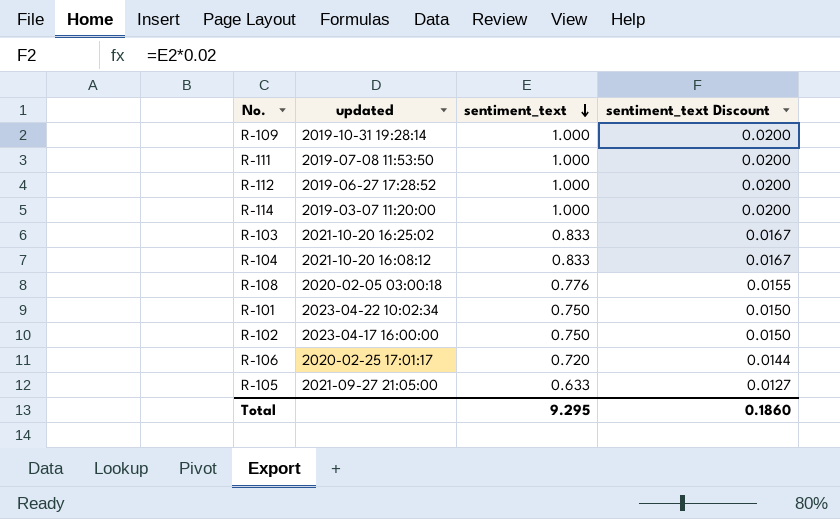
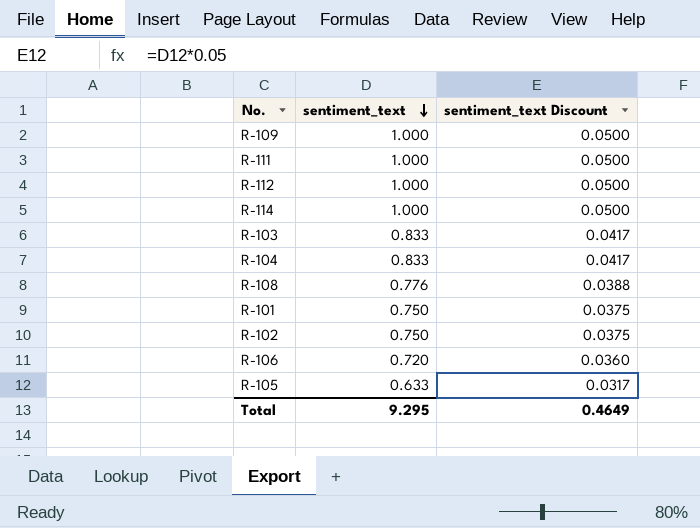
column updated | position: 2 -> none
column sentiment_text Discount | formula: [sentiment_text] * 0.02 -> [sentiment_text] * 0.05
Total | sentiment_text Discount: 0.1860 -> 0.4649

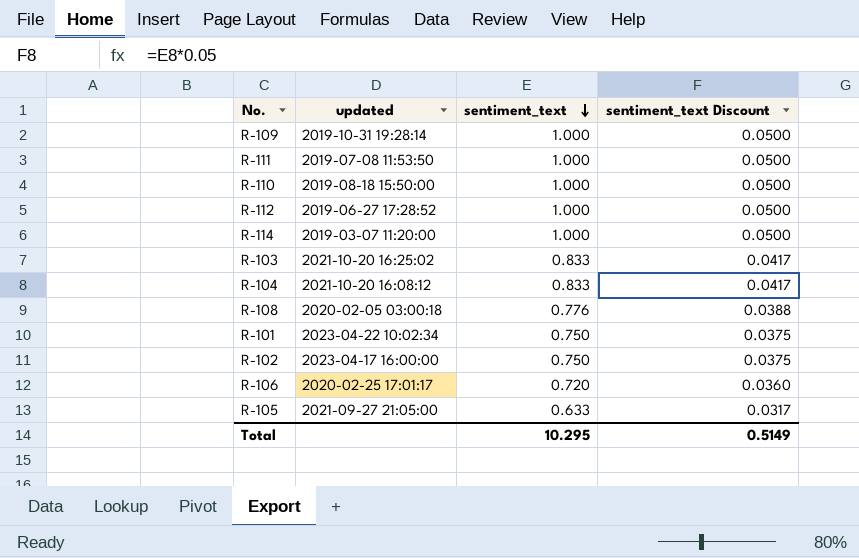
column updated | position: none -> 2
row R-110: none -> 2019-08-18 15:50:00 | 1.000 | 0.0500
Total | sentiment_text: 9.295 -> 10.295
Total | sentiment_text Discount: 0.4649 -> 0.5149

